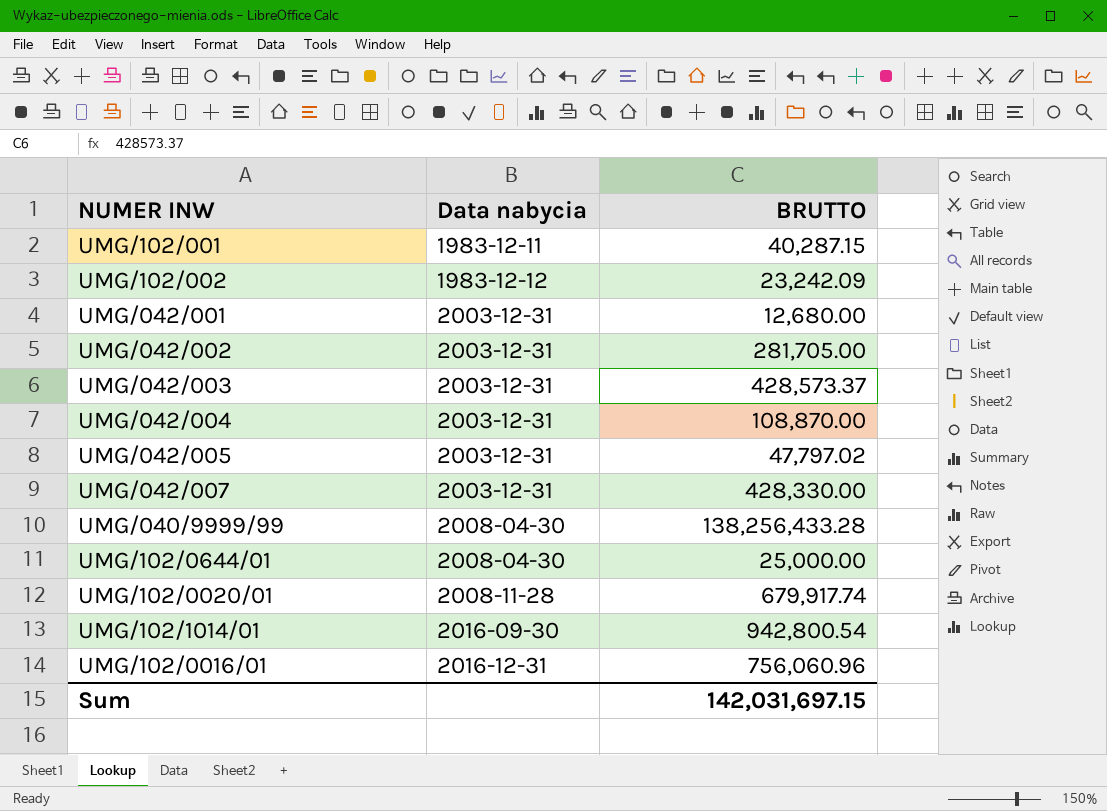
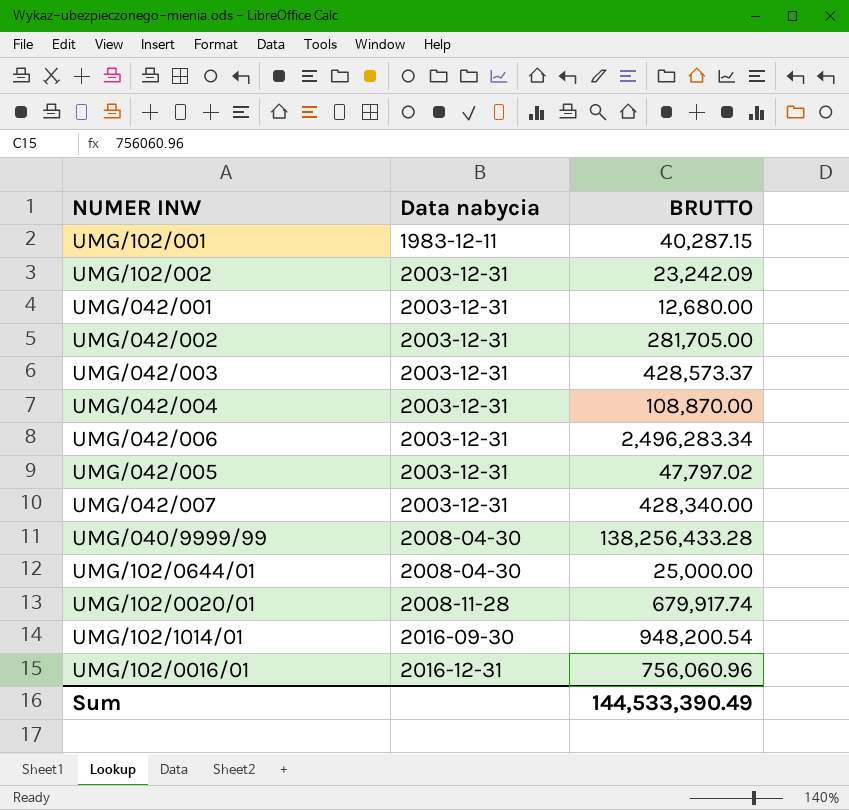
UMG/102/002 | Data nabycia: 1983-12-12 -> 2003-12-31
row UMG/042/006: none -> 2003-12-31 | 2,496,283.34
UMG/042/007 | BRUTTO: 428,330.00 -> 428,340.00
UMG/102/1014/01 | BRUTTO: 942,800.54 -> 948,200.54
Sum | BRUTTO: 142,031,697.15 -> 144,533,390.49

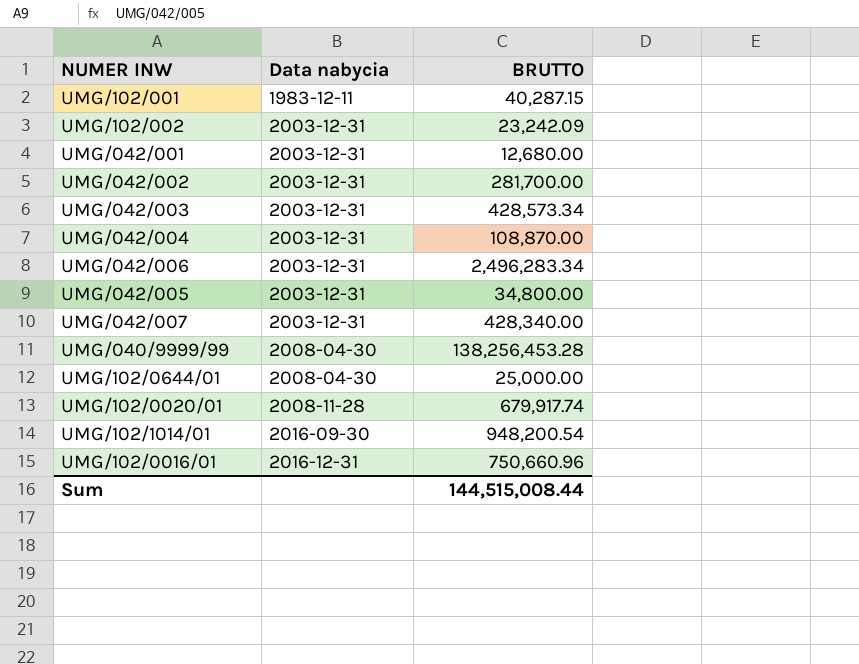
UMG/042/002 | BRUTTO: 281,705.00 -> 281,700.00
UMG/042/003 | BRUTTO: 428,573.37 -> 428,573.34
UMG/042/005 | BRUTTO: 47,797.02 -> 34,800.00
UMG/040/9999/99 | BRUTTO: 138,256,433.28 -> 138,256,453.28
UMG/102/0016/01 | BRUTTO: 756,060.96 -> 750,660.96
Sum | BRUTTO: 144,533,390.49 -> 144,515,008.44

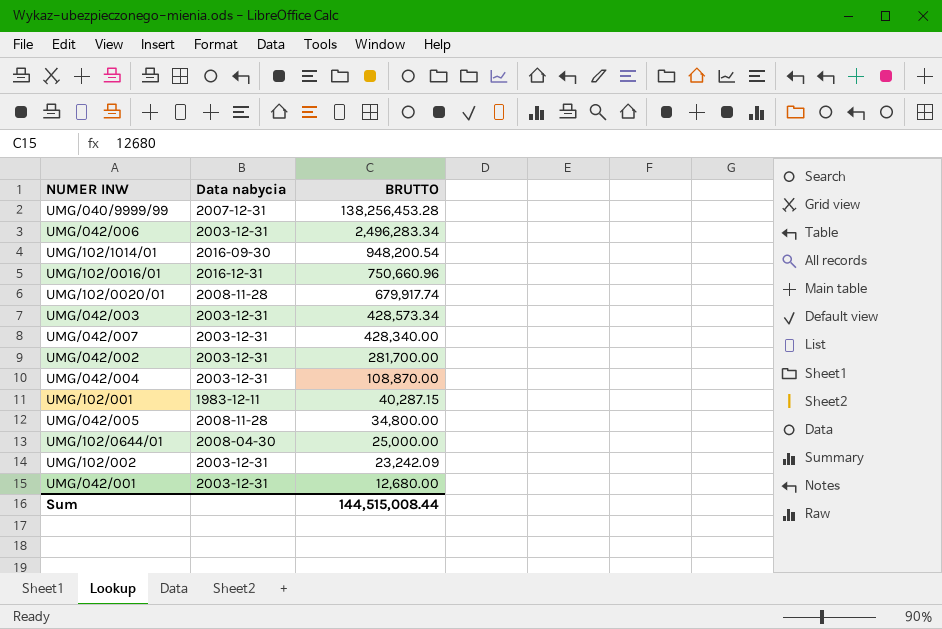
row order: Data nabycia ascending -> BRUTTO descending
UMG/040/9999/99 | Data nabycia: 2008-04-30 -> 2007-12-31
UMG/042/005 | Data nabycia: 2003-12-31 -> 2008-11-28

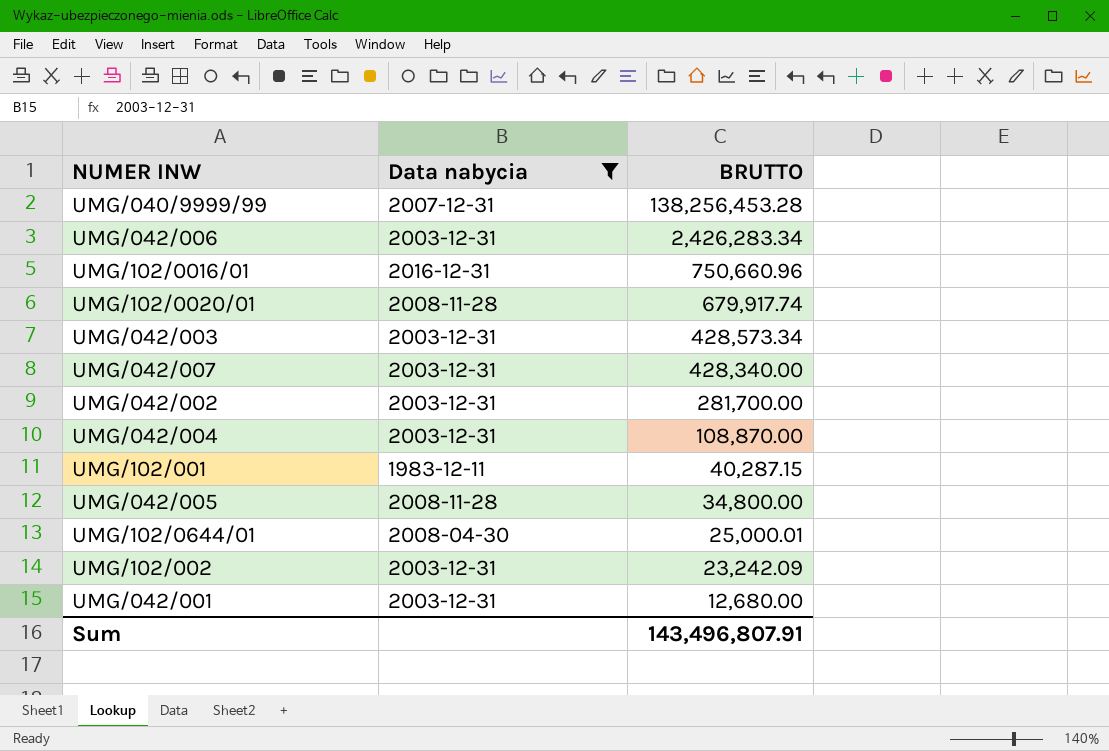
filter: none -> Data nabycia != 2016-09-30
UMG/042/006 | BRUTTO: 2,496,283.34 -> 2,426,283.34
UMG/102/0644/01 | BRUTTO: 25,000.00 -> 25,000.01
Sum | BRUTTO: 144,515,008.44 -> 143,496,807.91

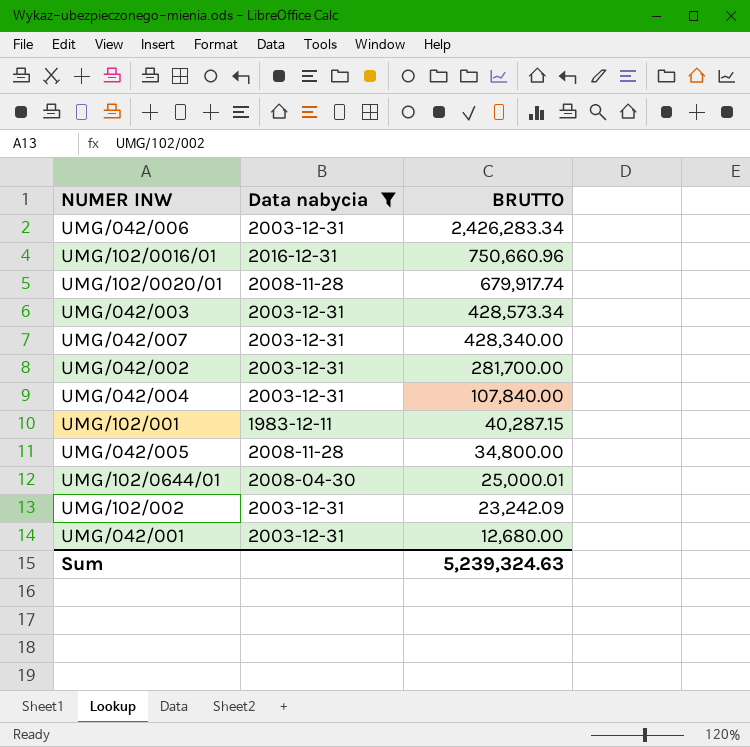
row UMG/040/9999/99: 2007-12-31 | 138,256,453.28 -> none
UMG/042/004 | BRUTTO: 108,870.00 -> 107,840.00
Sum | BRUTTO: 143,496,807.91 -> 5,239,324.63

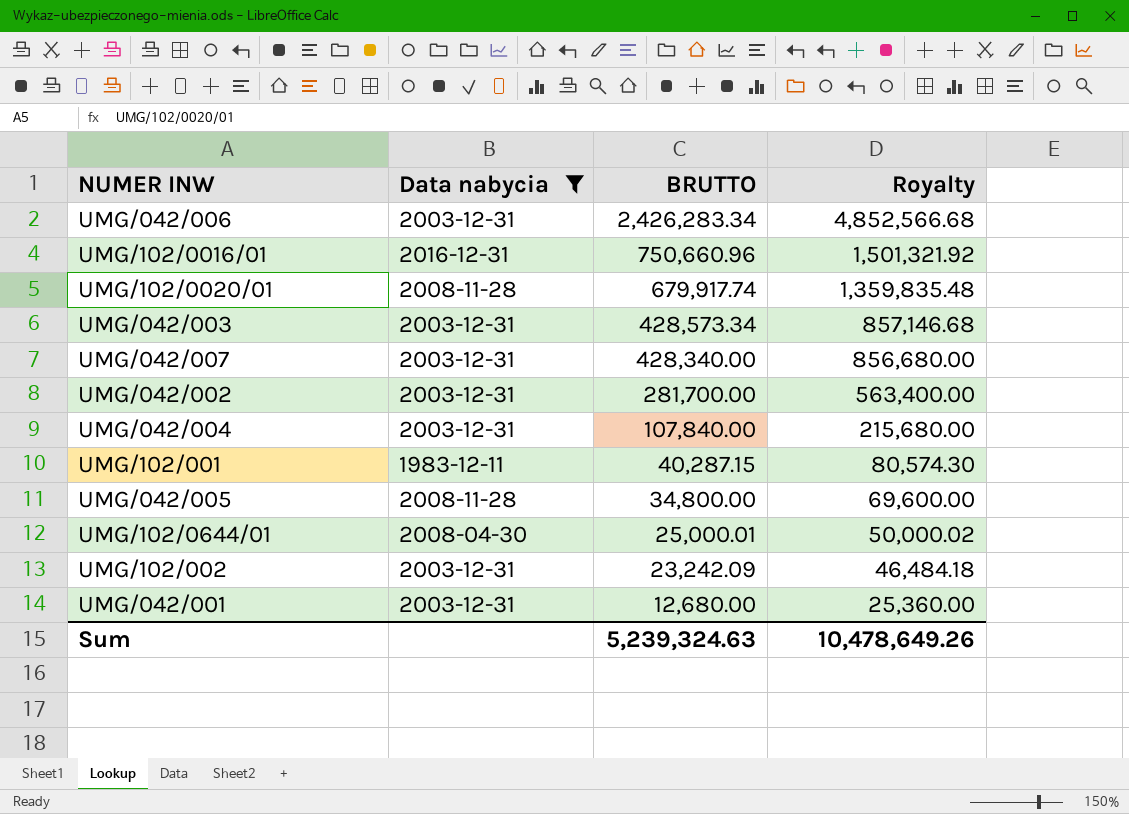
column Royalty | formula: none -> [BRUTTO] * 2

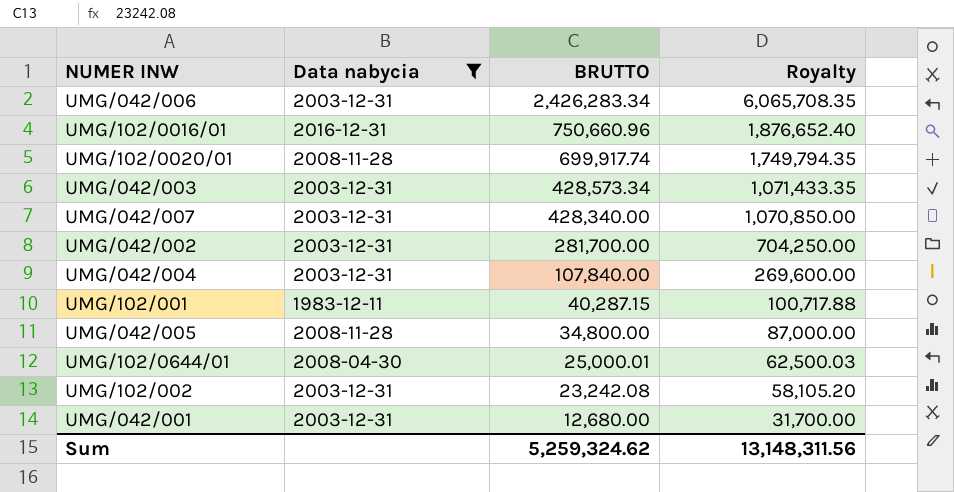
column Royalty | formula: [BRUTTO] * 2 -> [BRUTTO] * 2.5
UMG/102/0020/01 | BRUTTO: 679,917.74 -> 699,917.74
UMG/102/002 | BRUTTO: 23,242.09 -> 23,242.08
Sum | BRUTTO: 5,239,324.63 -> 5,259,324.62
Sum | Royalty: 10,478,649.26 -> 13,148,311.56

